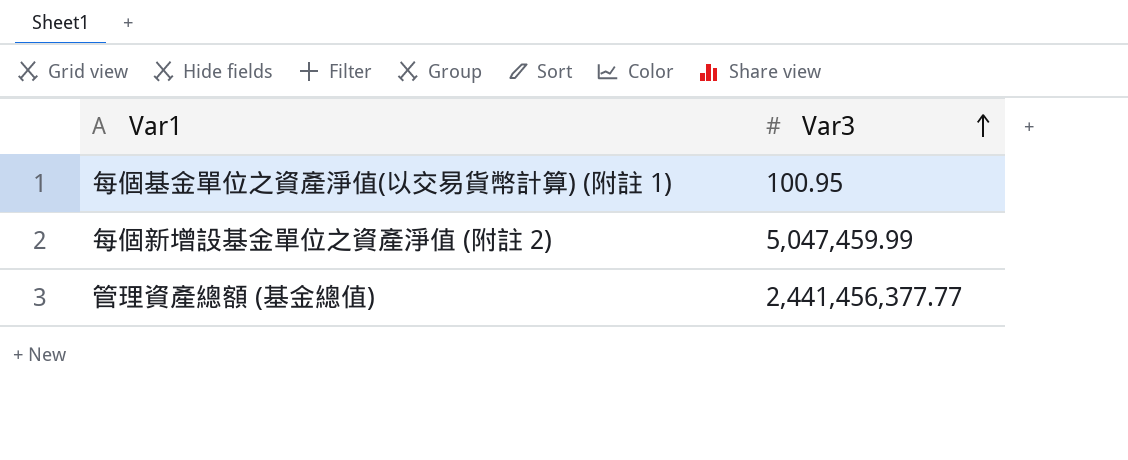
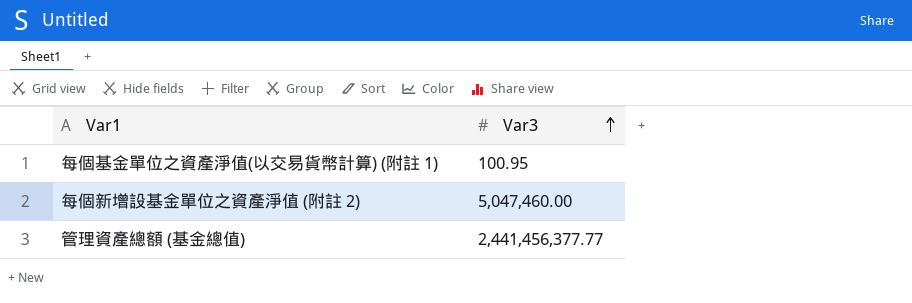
每個新增設基金單位之資產淨值 (附註 2) | Var3: 5,047,459.99 -> 5,047,460.00

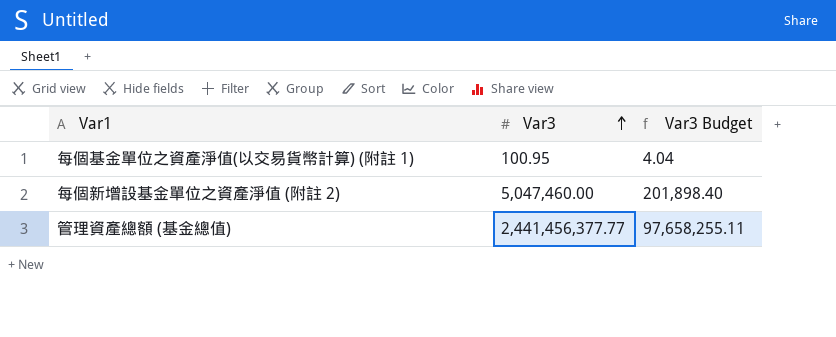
column Var3 Budget | formula: none -> [Var3] * 0.04

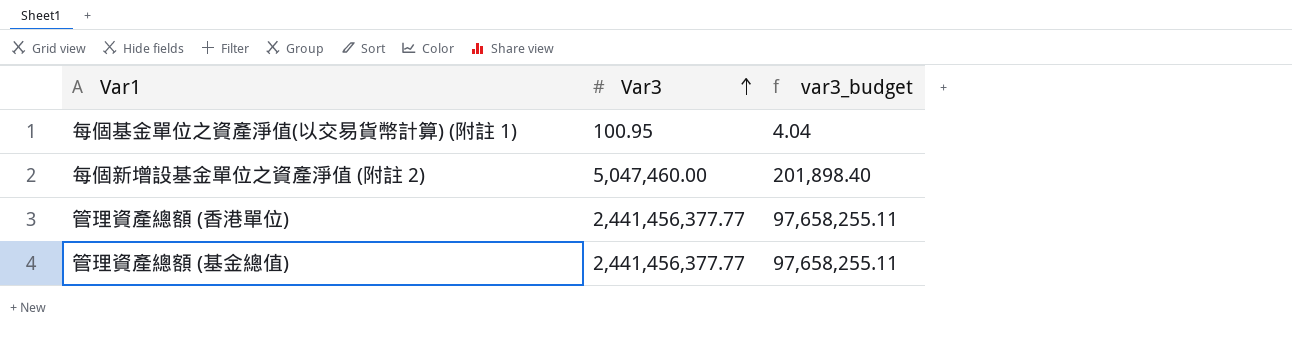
column name: Var3 Budget -> var3_budget
row 管理資產總額 (香港單位): none -> 2,441,456,377.77 | 97,658,255.11

